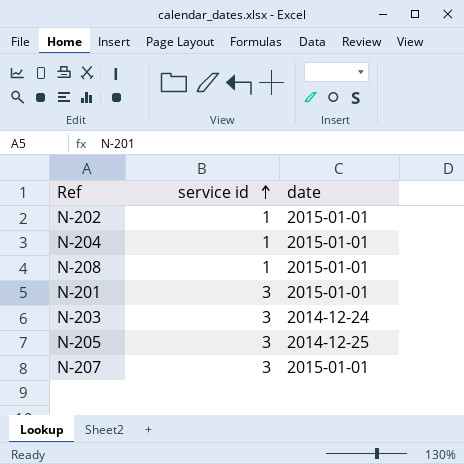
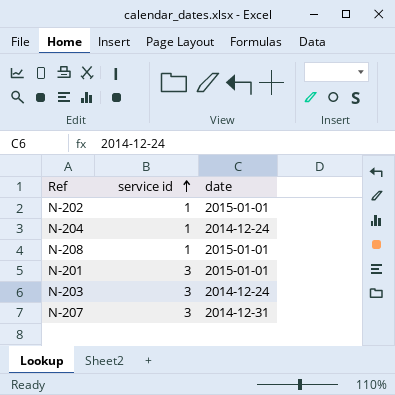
row N-205: 3 | 2014-12-25 -> none
N-204 | date: 2015-01-01 -> 2014-12-24
N-207 | date: 2015-01-01 -> 2014-12-31

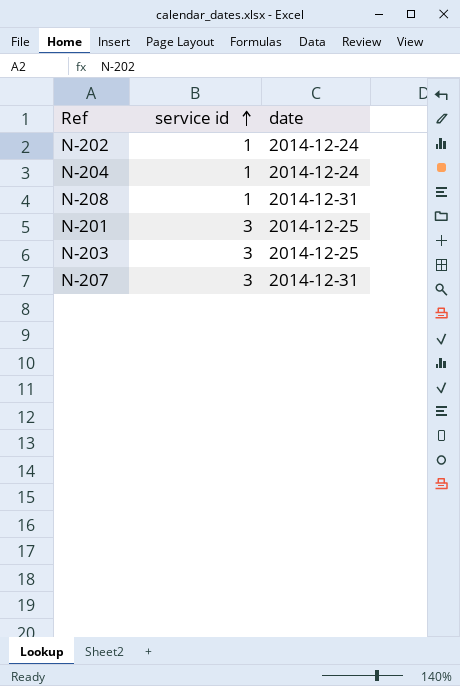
N-202 | date: 2015-01-01 -> 2014-12-24
N-208 | date: 2015-01-01 -> 2014-12-31
N-201 | date: 2015-01-01 -> 2014-12-25
N-203 | date: 2014-12-24 -> 2014-12-25

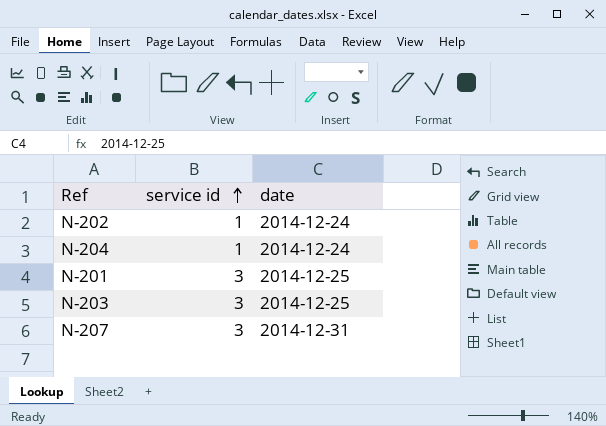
row N-208: 1 | 2014-12-31 -> none

